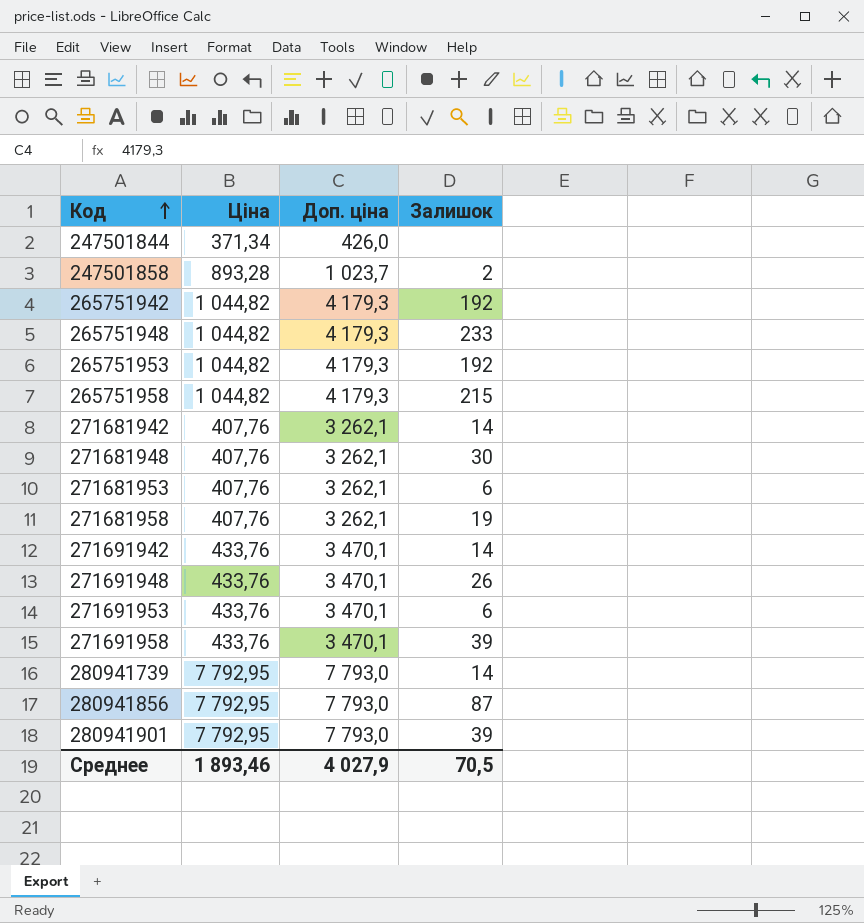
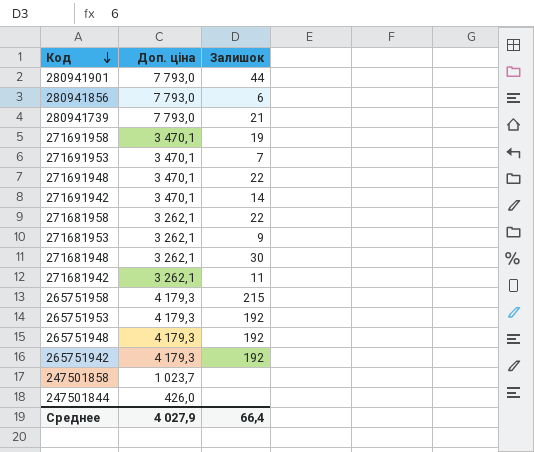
row order: Код ascending -> Код descending
column Ціна | position: 2 -> none
280941901 | Залишок: 39 -> 44
280941856 | Залишок: 87 -> 6
280941739 | Залишок: 14 -> 21
271691958 | Залишок: 39 -> 19
271691953 | Залишок: 6 -> 7
271691948 | Залишок: 26 -> 22
271681958 | Залишок: 19 -> 22
271681953 | Залишок: 6 -> 9
271681942 | Залишок: 14 -> 11
265751948 | Залишок: 233 -> 192
247501858 | Залишок: 2 -> none
Среднее | Залишок: 70,5 -> 66,4

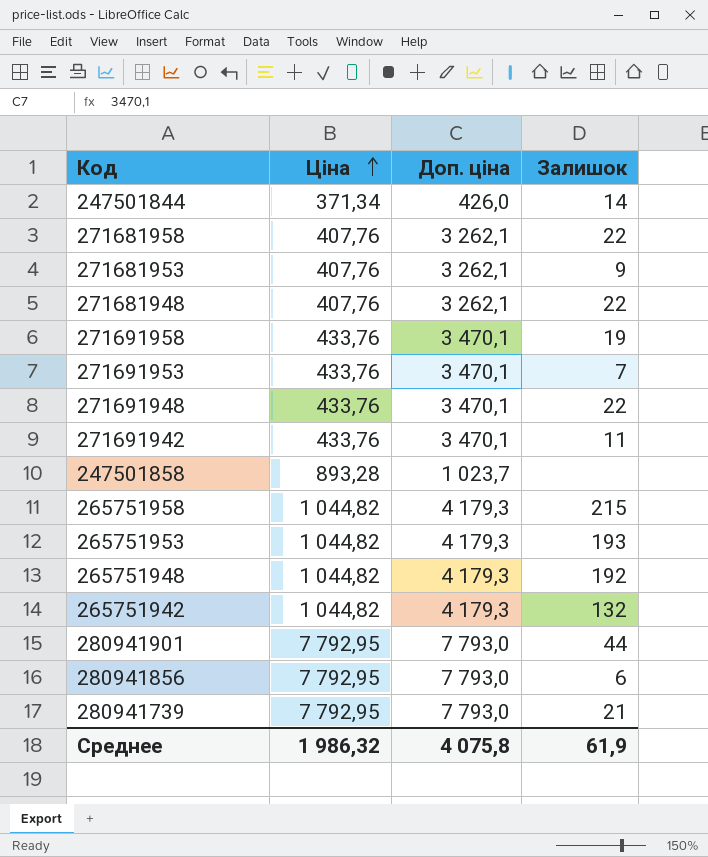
row order: Код descending -> Ціна ascending
column Ціна | position: none -> 2
row 271681942: 3 262,1 | 11 -> none
247501844 | Залишок: none -> 14
271681948 | Залишок: 30 -> 22
271691942 | Залишок: 14 -> 11
265751953 | Залишок: 192 -> 193
265751942 | Залишок: 192 -> 132
Среднее | Доп. ціна: 4 027,9 -> 4 075,8
Среднее | Залишок: 66,4 -> 61,9

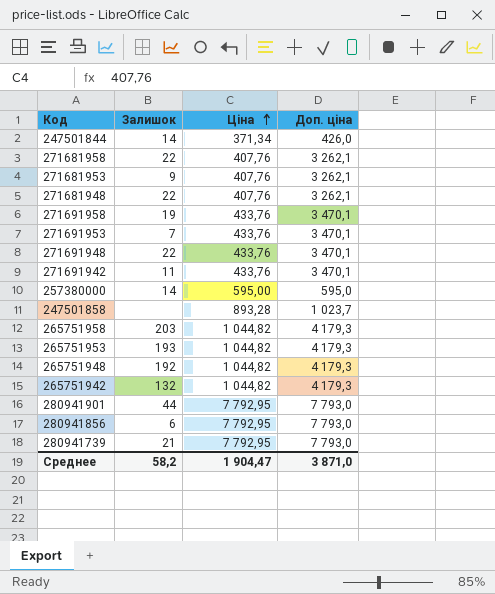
column Залишок | position: 4 -> 2
row 257380000: none -> 14 | 595,00 | 595,0
265751958 | Залишок: 215 -> 203
Среднее | Залишок: 61,9 -> 58,2
Среднее | Ціна: 1 986,32 -> 1 904,47
Среднее | Доп. ціна: 4 075,8 -> 3 871,0

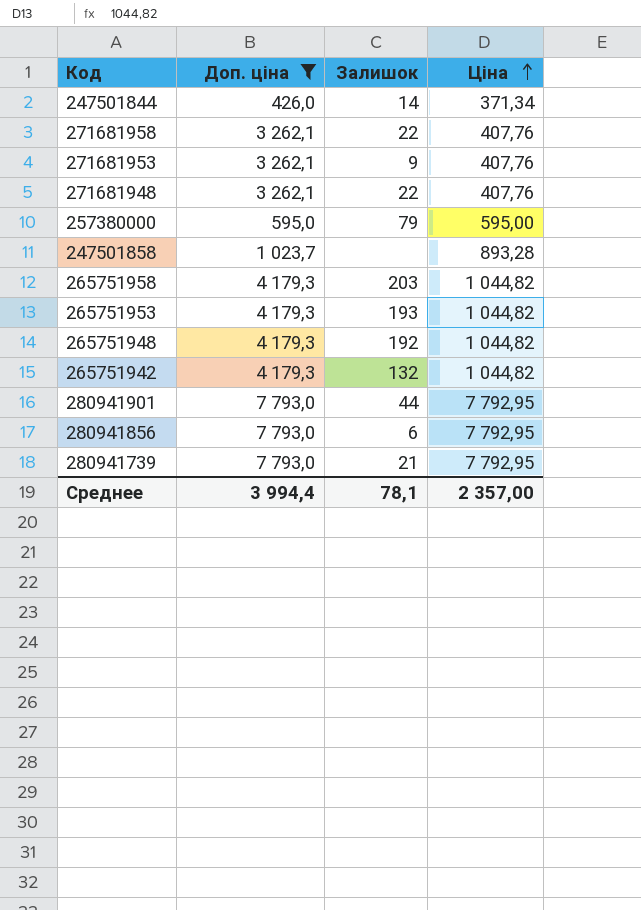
filter: none -> Доп. ціна != 3 470,1
column Доп. ціна | position: 4 -> 2
257380000 | Залишок: 14 -> 79
Среднее | Доп. ціна: 3 871,0 -> 3 994,4
Среднее | Залишок: 58,2 -> 78,1
Среднее | Ціна: 1 904,47 -> 2 357,00

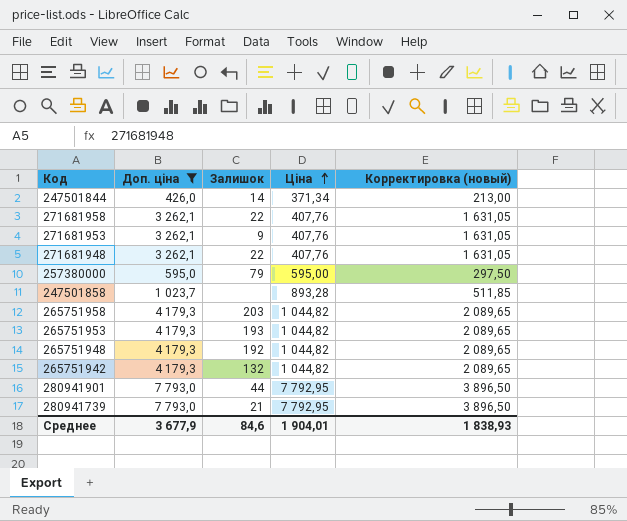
column Корректировка (новый) | formula: none -> [Доп. ціна] * 0,5
row 280941856: 7 793,0 | 6 | 7 792,95 -> none
Среднее | Доп. ціна: 3 994,4 -> 3 677,9
Среднее | Залишок: 78,1 -> 84,6
Среднее | Ціна: 2 357,00 -> 1 904,01

